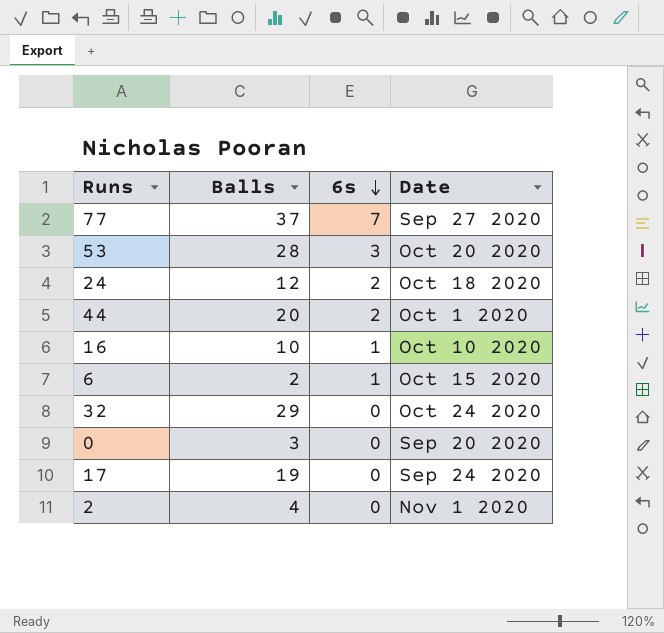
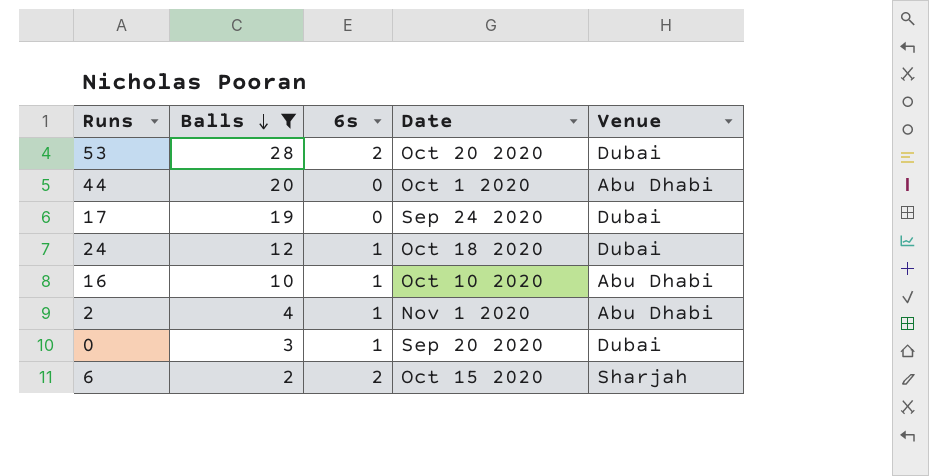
filter: none -> Balls <= 28
row order: 6s descending -> Balls descending
column Venue | position: none -> 5
53 | 6s: 3 -> 2
44 | 6s: 2 -> 0
24 | 6s: 2 -> 1
2 | 6s: 0 -> 1
0 | 6s: 0 -> 1
6 | 6s: 1 -> 2

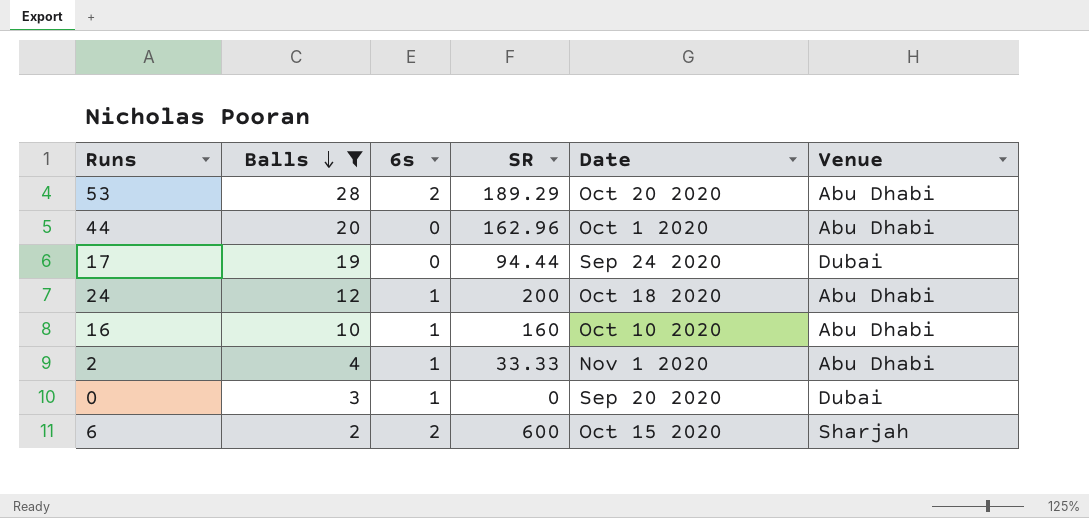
column SR | position: none -> 4
53 | Venue: Dubai -> Abu Dhabi
24 | Venue: Dubai -> Abu Dhabi

